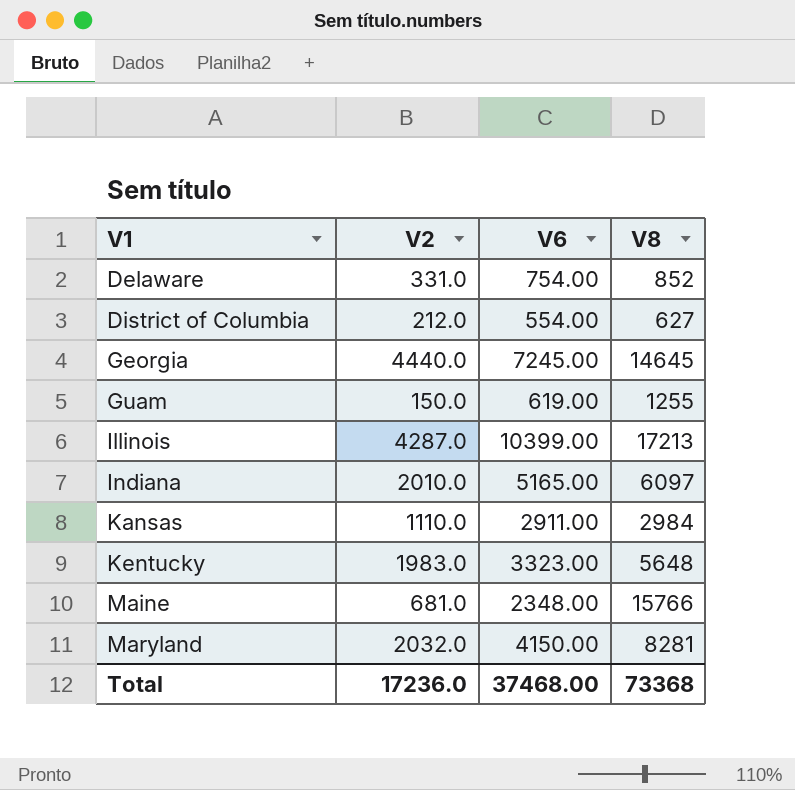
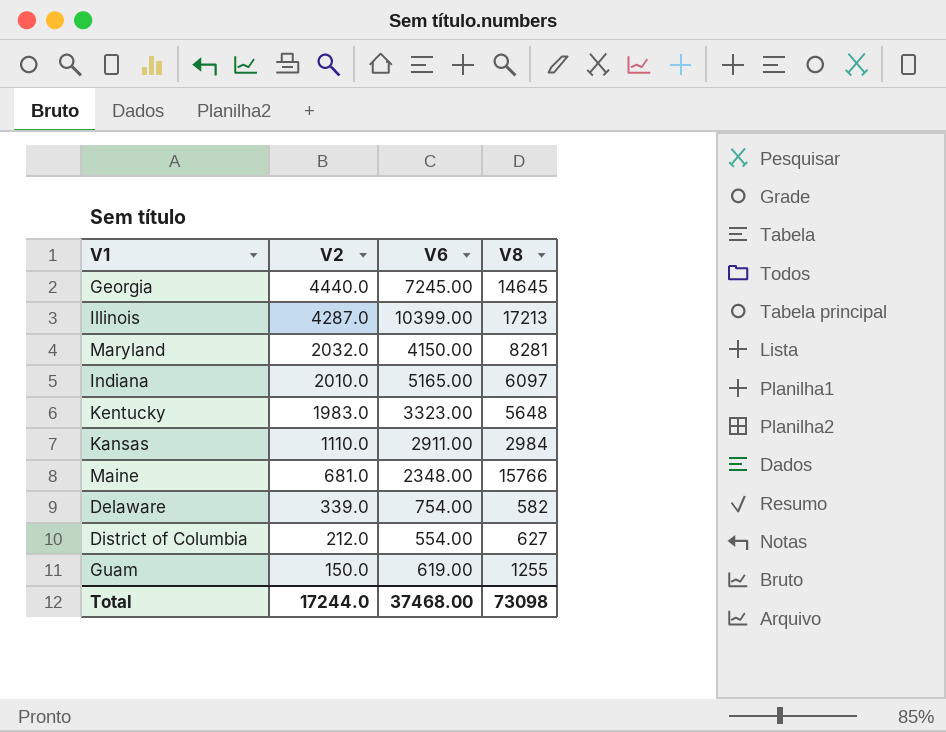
row order: V1 ascending -> V2 descending
Delaware | V2: 331.0 -> 339.0
Delaware | V8: 852 -> 582
Total | V2: 17236.0 -> 17244.0
Total | V8: 73368 -> 73098

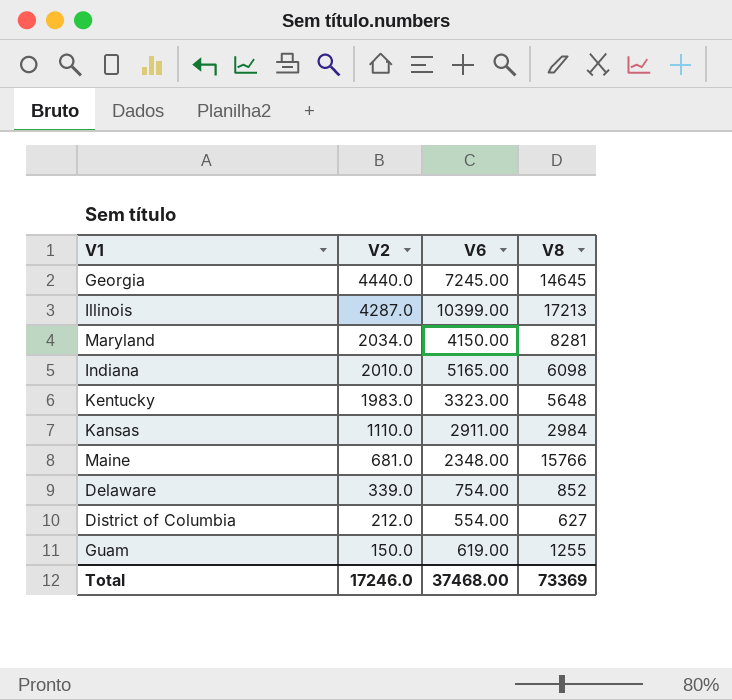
Maryland | V2: 2032.0 -> 2034.0
Indiana | V8: 6097 -> 6098
Delaware | V8: 582 -> 852
Total | V2: 17244.0 -> 17246.0
Total | V8: 73098 -> 73369

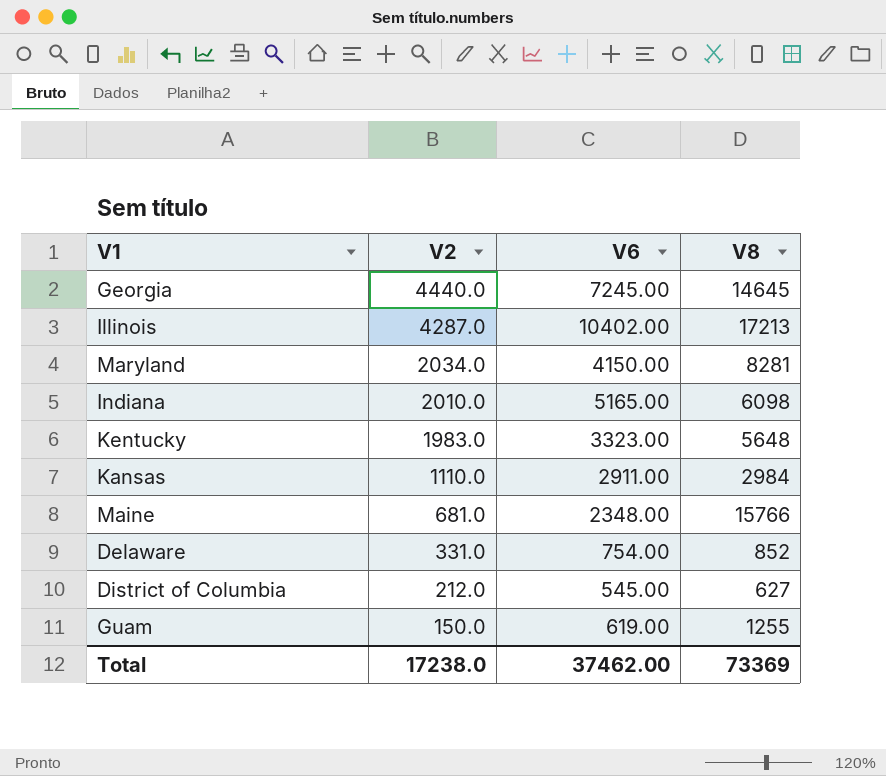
Illinois | V6: 10399.00 -> 10402.00
Delaware | V2: 339.0 -> 331.0
District of Columbia | V6: 554.00 -> 545.00
Total | V2: 17246.0 -> 17238.0
Total | V6: 37468.00 -> 37462.00

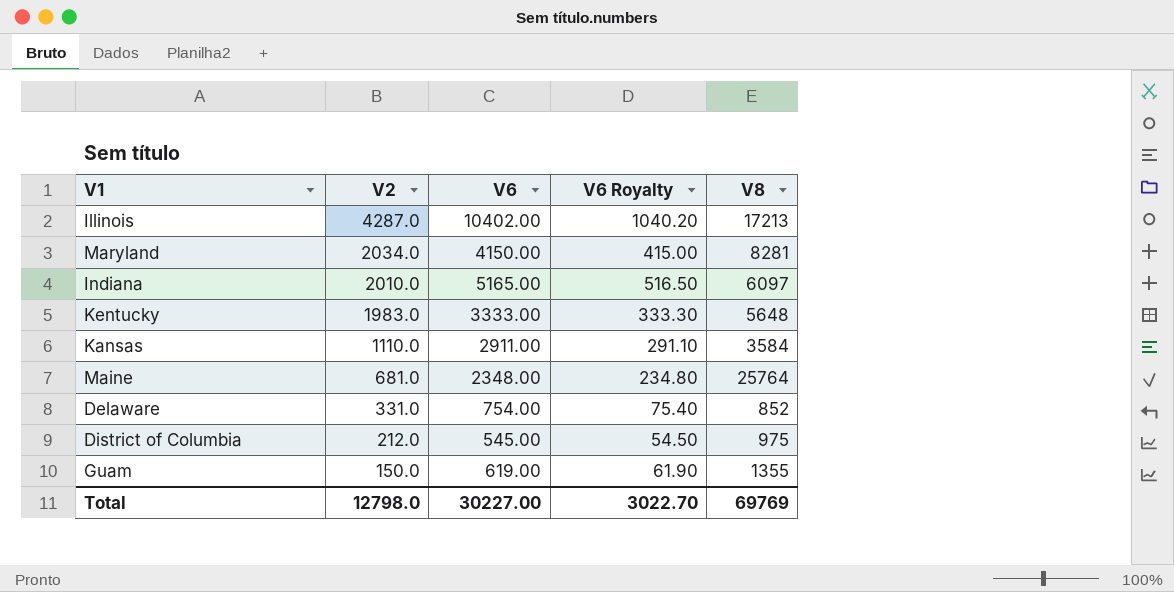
column V6 Royalty | formula: none -> [V6] * 0.1
row Georgia: 4440.0 | 7245.00 | 14645 -> none
Indiana | V8: 6098 -> 6097
Kentucky | V6: 3323.00 -> 3333.00
Kansas | V8: 2984 -> 3584
Maine | V8: 15766 -> 25764
District of Columbia | V8: 627 -> 975
Guam | V8: 1255 -> 1355
Total | V2: 17238.0 -> 12798.0
Total | V6: 37462.00 -> 30227.00
Total | V8: 73369 -> 69769

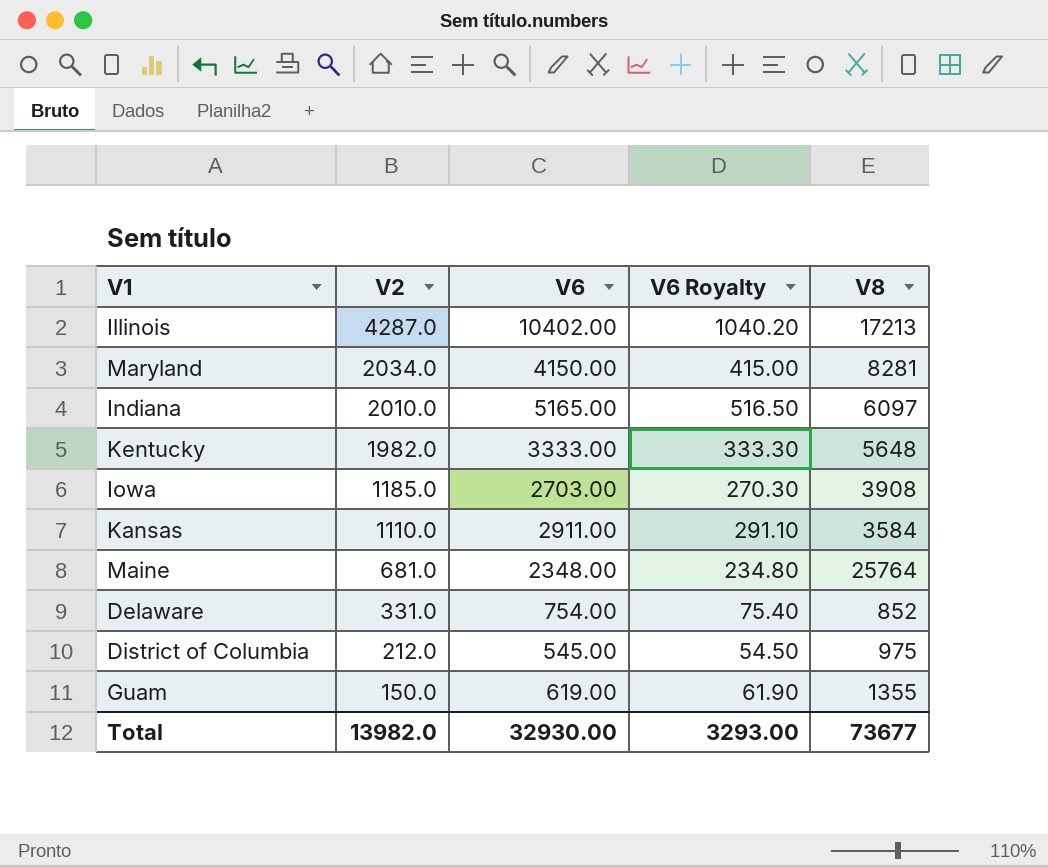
Kentucky | V2: 1983.0 -> 1982.0
row Iowa: none -> 1185.0 | 2703.00 | 270.30 | 3908
Total | V2: 12798.0 -> 13982.0
Total | V6: 30227.00 -> 32930.00
Total | V6 Royalty: 3022.70 -> 3293.00
Total | V8: 69769 -> 73677

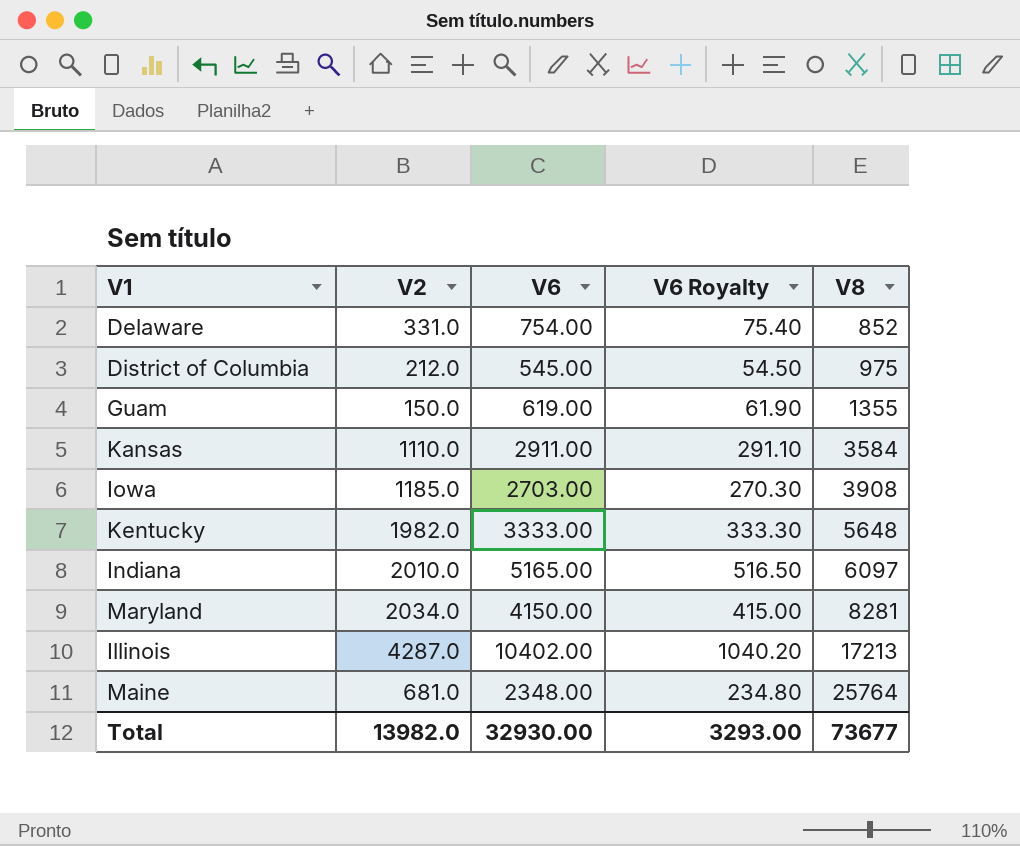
row order: V2 descending -> V8 ascending

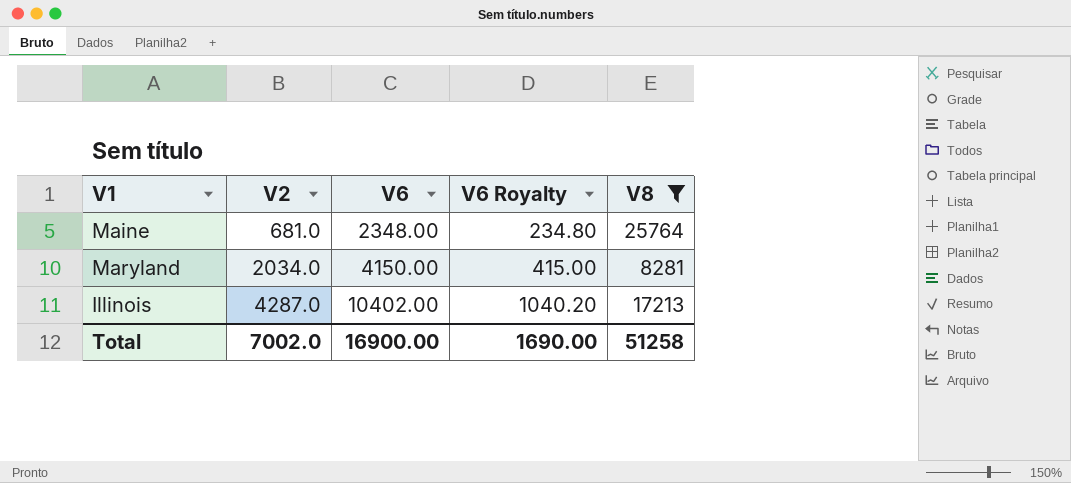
filter: none -> V8 >= 8281
row order: V8 ascending -> V2 ascending
Total | V2: 13982.0 -> 7002.0
Total | V6: 32930.00 -> 16900.00
Total | V6 Royalty: 3293.00 -> 1690.00
Total | V8: 73677 -> 51258

